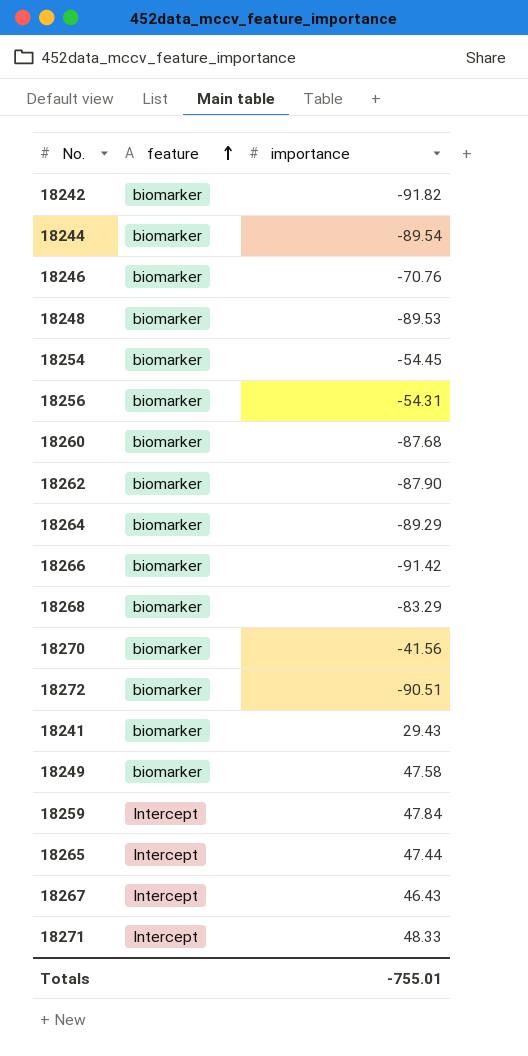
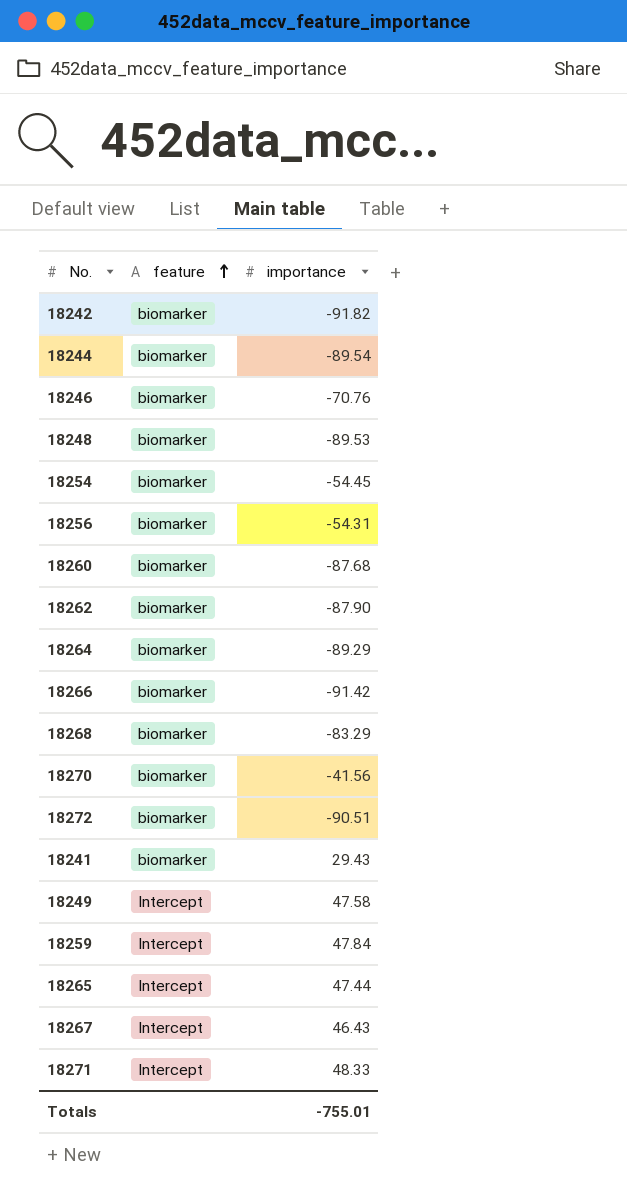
18249 | feature: biomarker -> Intercept

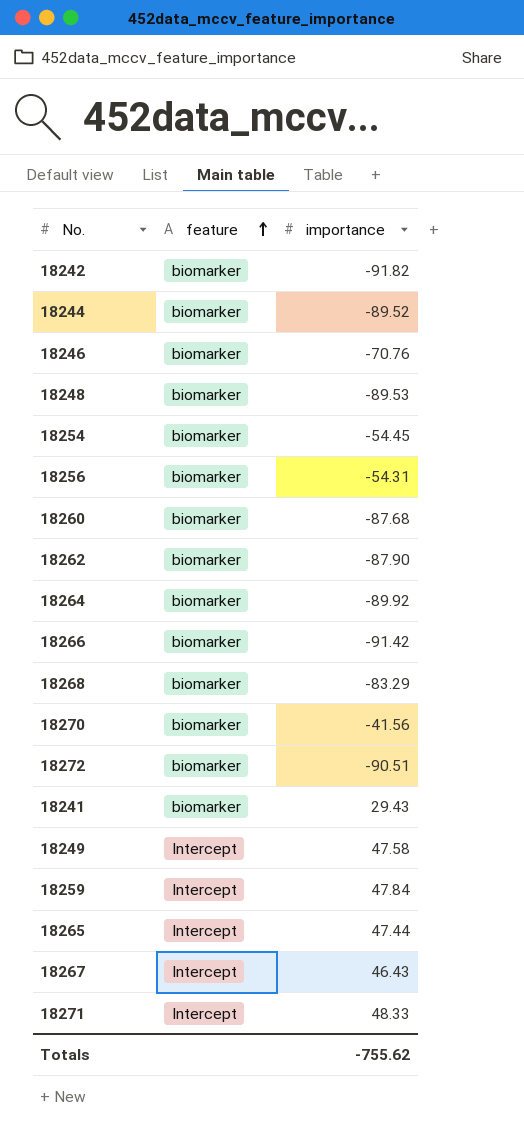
18244 | importance: -89.54 -> -89.52
18264 | importance: -89.29 -> -89.92
Totals | importance: -755.01 -> -755.62

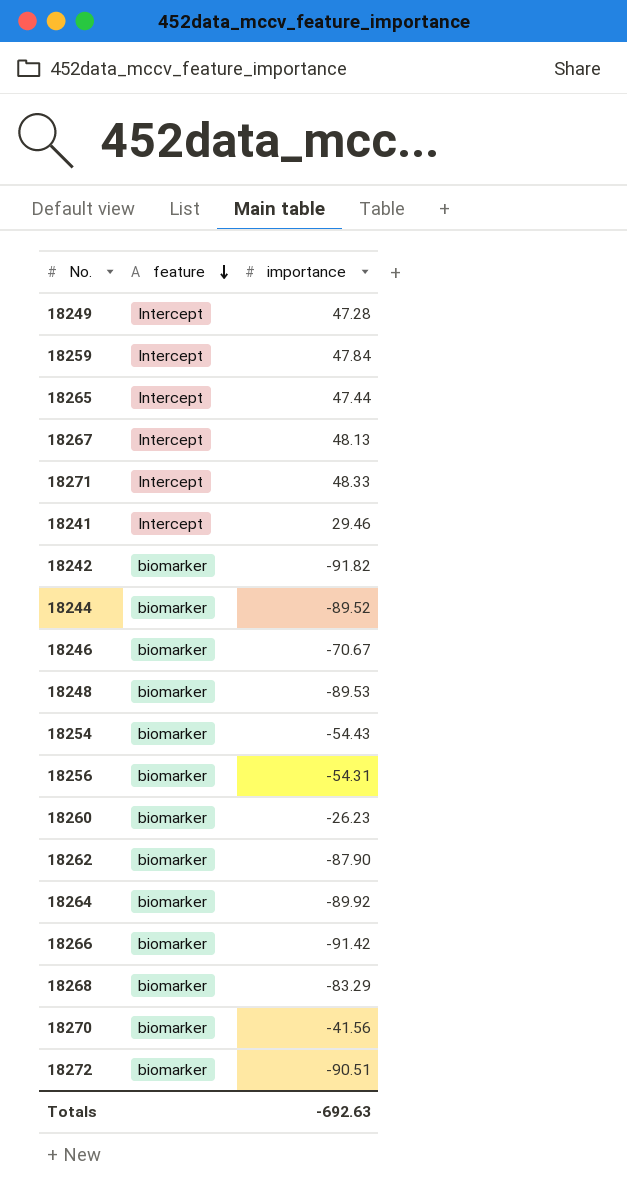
row order: feature ascending -> feature descending
18249 | importance: 47.58 -> 47.28
18267 | importance: 46.43 -> 48.13
18241 | feature: biomarker -> Intercept
18241 | importance: 29.43 -> 29.46
18246 | importance: -70.76 -> -70.67
18254 | importance: -54.45 -> -54.43
18260 | importance: -87.68 -> -26.23
Totals | importance: -755.62 -> -692.63

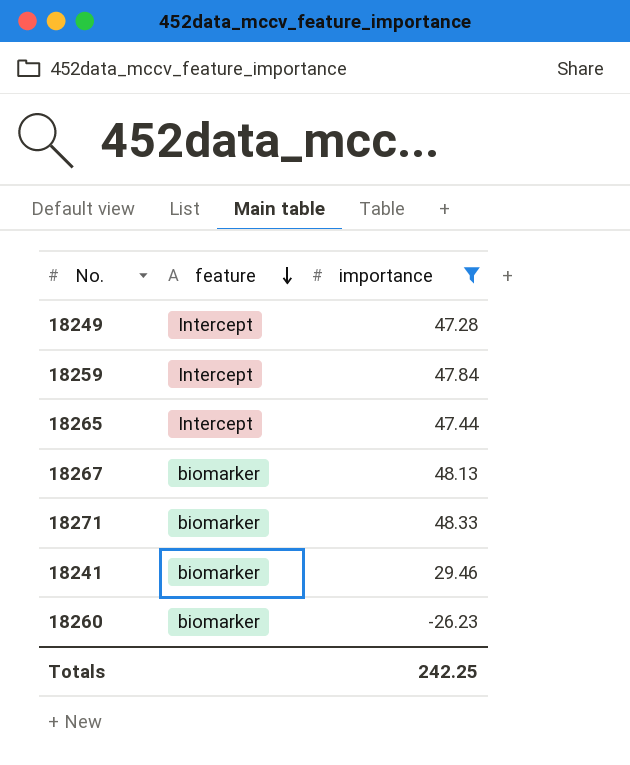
filter: none -> importance >= -26.23
18267 | feature: Intercept -> biomarker
18271 | feature: Intercept -> biomarker
18241 | feature: Intercept -> biomarker
Totals | importance: -692.63 -> 242.25

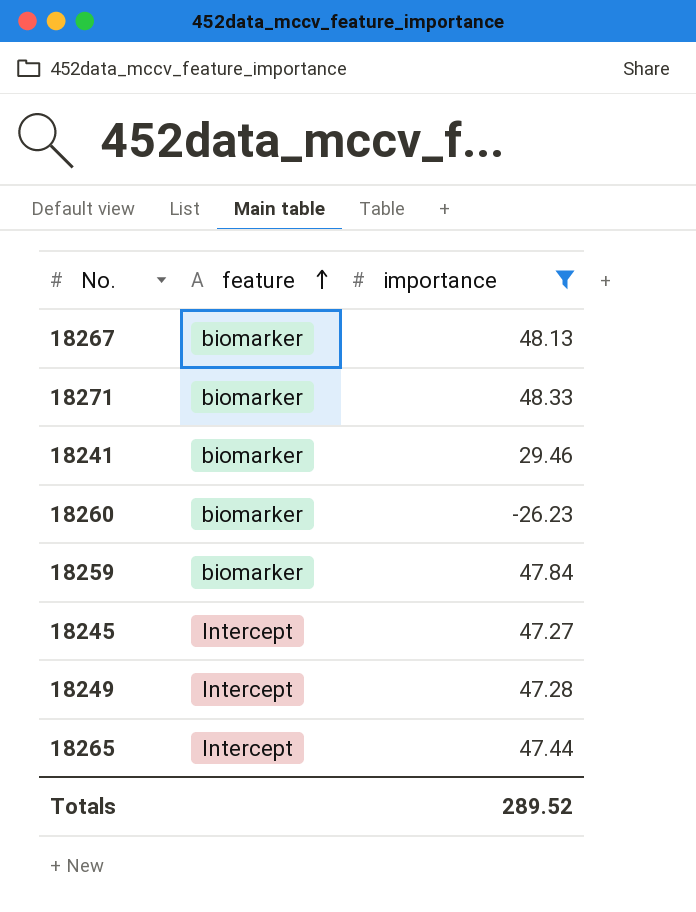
row order: feature descending -> feature ascending
18259 | feature: Intercept -> biomarker
row 18245: none -> Intercept | 47.27
Totals | importance: 242.25 -> 289.52

